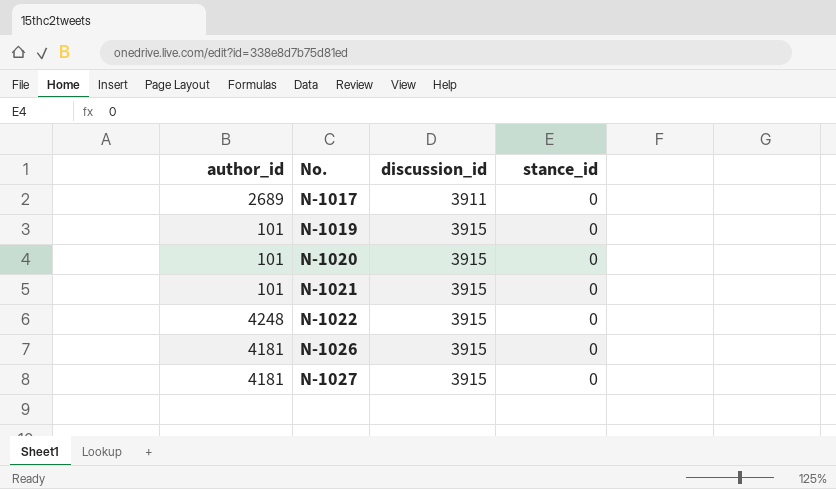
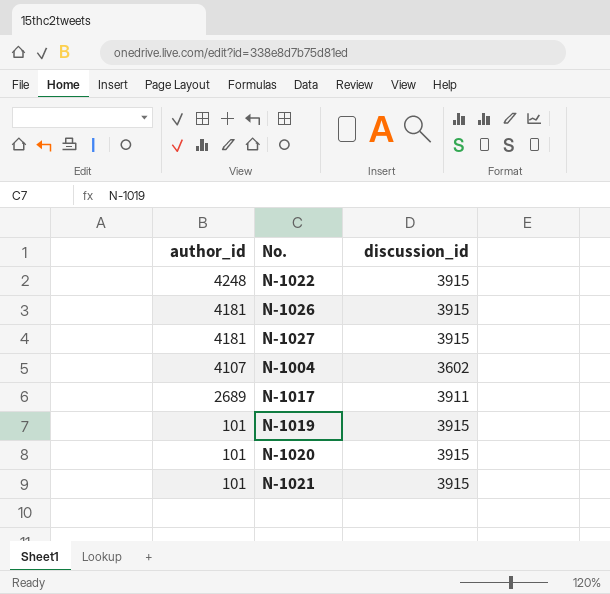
row order: No. ascending -> author_id descending
column stance_id | position: 4 -> none
row N-1004: none -> 4107 | 3602

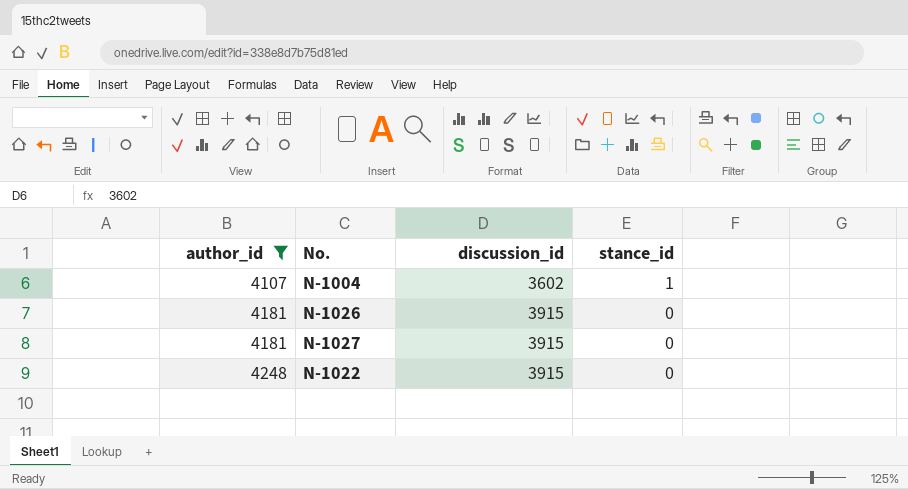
filter: none -> author_id >= 4107
row order: author_id descending -> author_id ascending
column stance_id | position: none -> 4

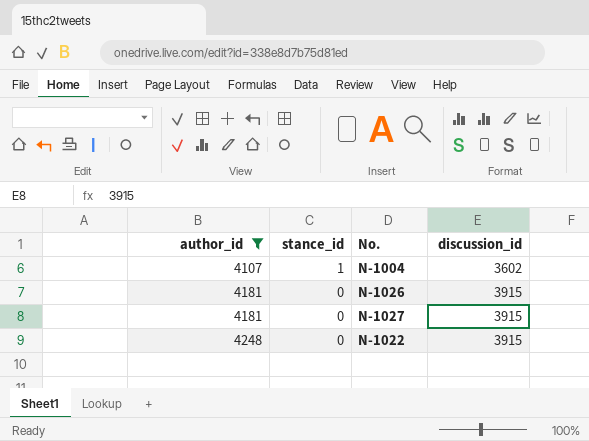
column stance_id | position: 4 -> 2

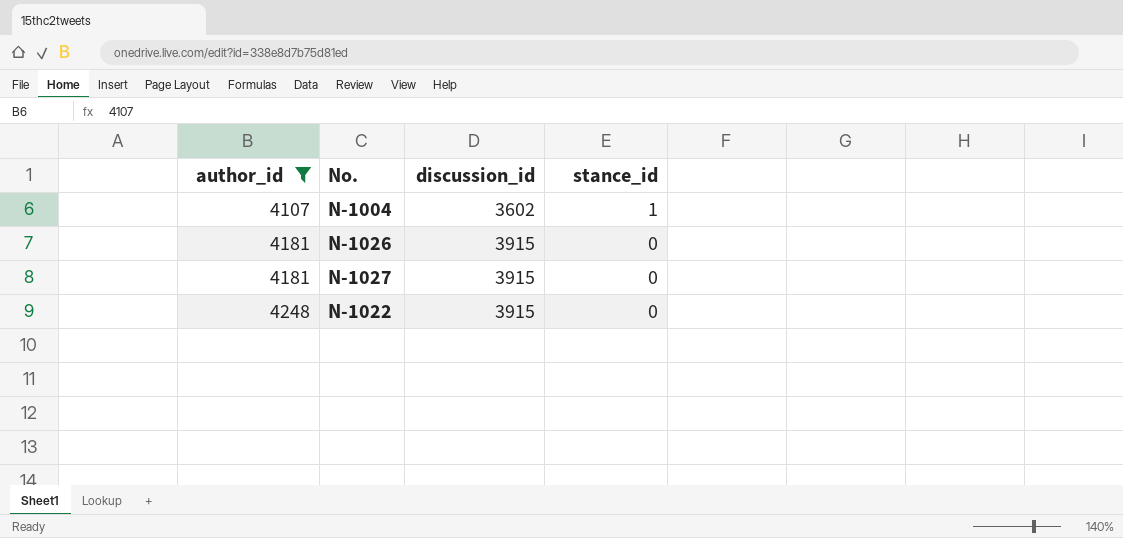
column stance_id | position: 2 -> 4

